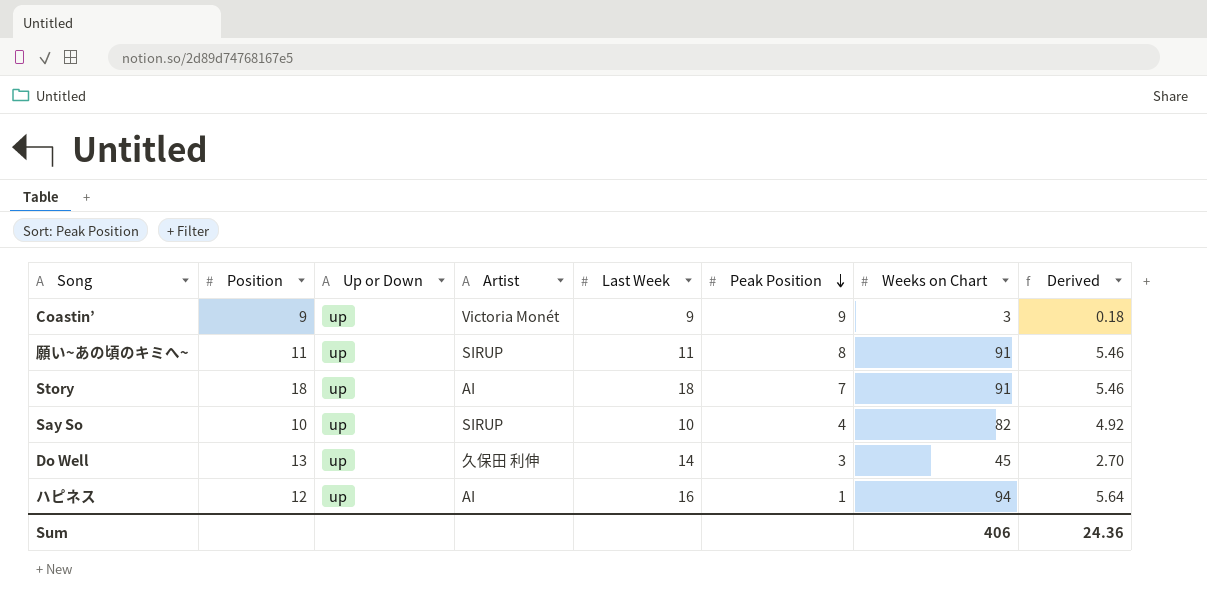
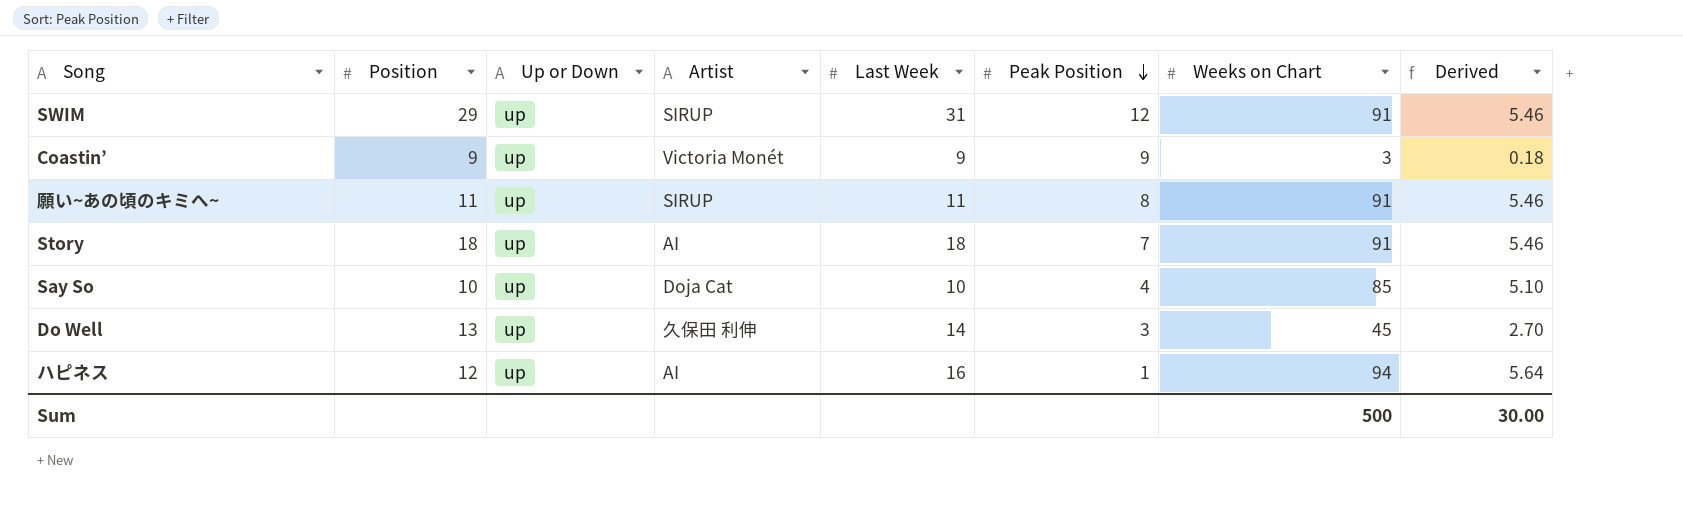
row SWIM: none -> 29 | up | SIRUP | 31 | 12 | 91 | 5.46
Say So | Artist: SIRUP -> Doja Cat
Say So | Weeks on Chart: 82 -> 85
Say So | Derived: 4.92 -> 5.10
Sum | Weeks on Chart: 406 -> 500
Sum | Derived: 24.36 -> 30.00

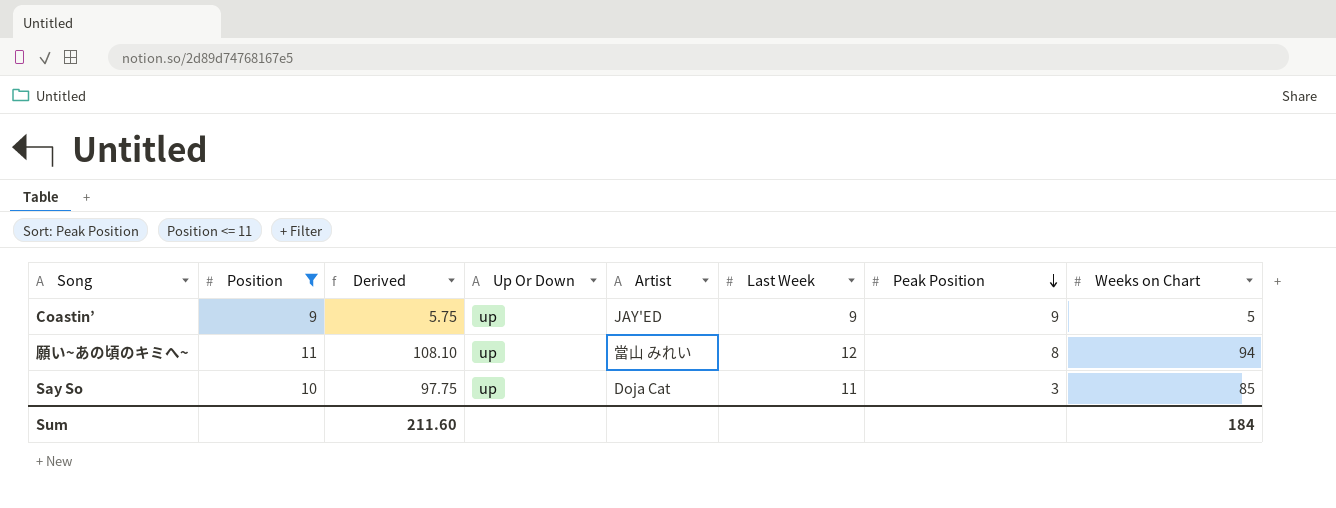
filter: none -> Position <= 11
column Derived | formula: [Weeks on Chart] * 0.06 -> [Weeks on Chart] * 1.15
column Derived | position: 8 -> 3
column name: Up or Down -> Up Or Down
Coastin’ | Artist: Victoria Monét -> JAY'ED
Coastin’ | Weeks on Chart: 3 -> 5
願い~あの頃のキミへ~ | Artist: SIRUP -> 當山 みれい
願い~あの頃のキミへ~ | Last Week: 11 -> 12
願い~あの頃のキミへ~ | Weeks on Chart: 91 -> 94
Say So | Last Week: 10 -> 11
Say So | Peak Position: 4 -> 3
Sum | Derived: 30.00 -> 211.60
Sum | Weeks on Chart: 500 -> 184

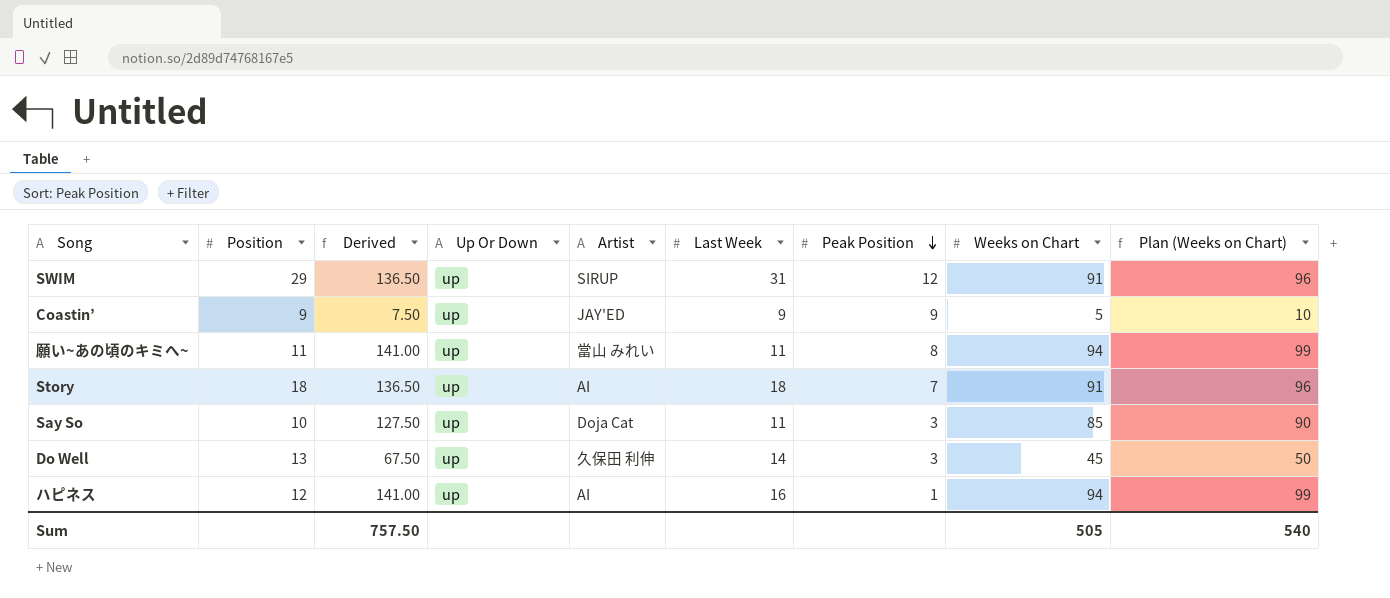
filter: Position <= 11 -> none
column Derived | formula: [Weeks on Chart] * 1.15 -> [Weeks on Chart] * 1.5
column Plan (Weeks on Chart) | formula: none -> [Weeks on Chart] + 5
願い~あの頃のキミへ~ | Last Week: 12 -> 11
Sum | Derived: 211.60 -> 757.50
Sum | Weeks on Chart: 184 -> 505

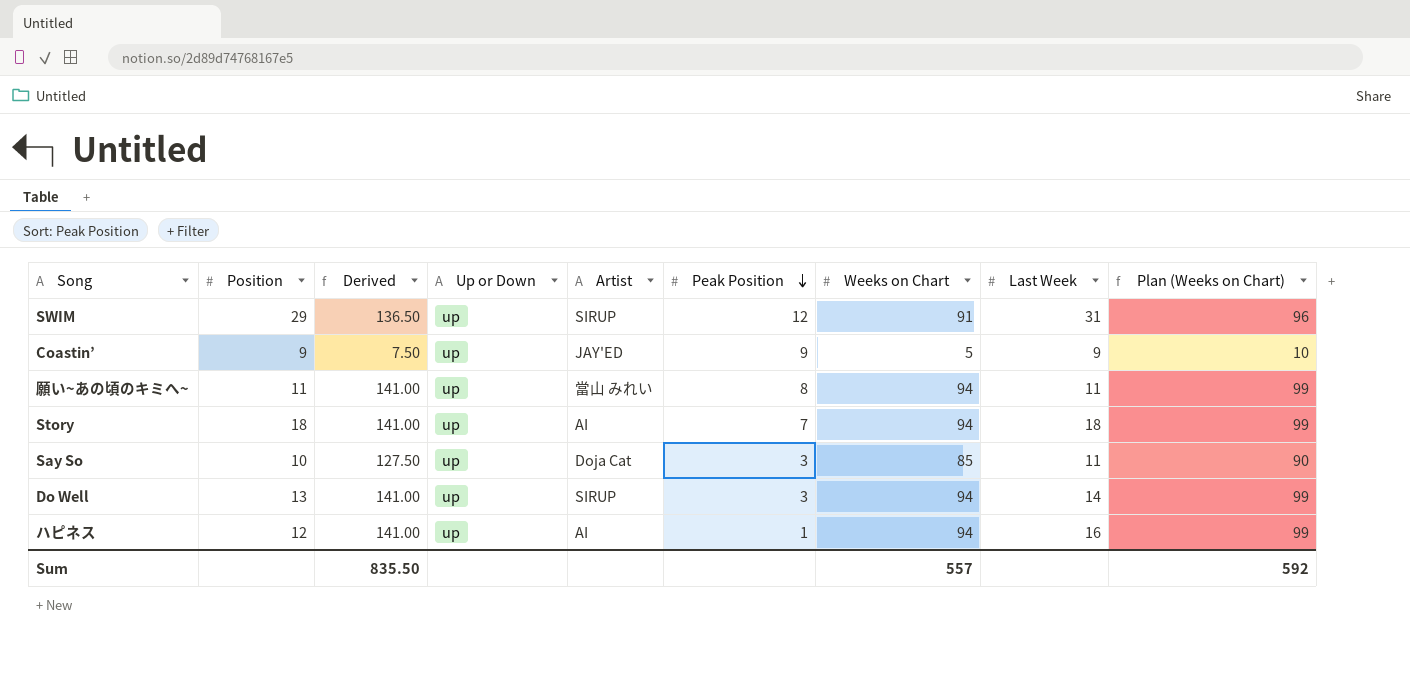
column name: Up Or Down -> Up or Down
column Last Week | position: 6 -> 8
Story | Derived: 136.50 -> 141.00
Story | Weeks on Chart: 91 -> 94
Story | Plan (Weeks on Chart): 96 -> 99
Do Well | Derived: 67.50 -> 141.00
Do Well | Artist: 久保田 利伸 -> SIRUP
Do Well | Weeks on Chart: 45 -> 94
Do Well | Plan (Weeks on Chart): 50 -> 99
Sum | Derived: 757.50 -> 835.50
Sum | Weeks on Chart: 505 -> 557
Sum | Plan (Weeks on Chart): 540 -> 592

